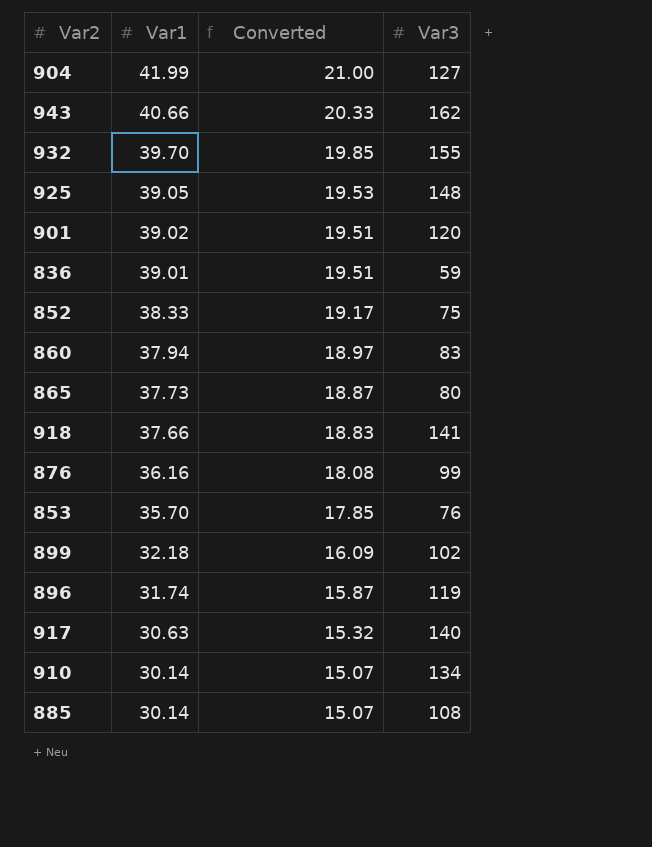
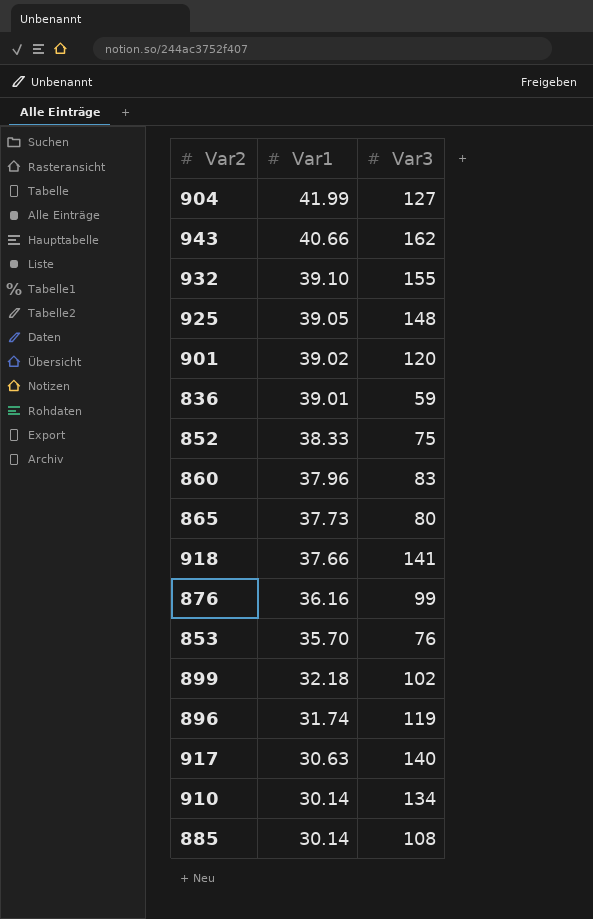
column Converted | formula: [Var1] * 0.5 -> none
932 | Var1: 39.70 -> 39.10
860 | Var1: 37.94 -> 37.96

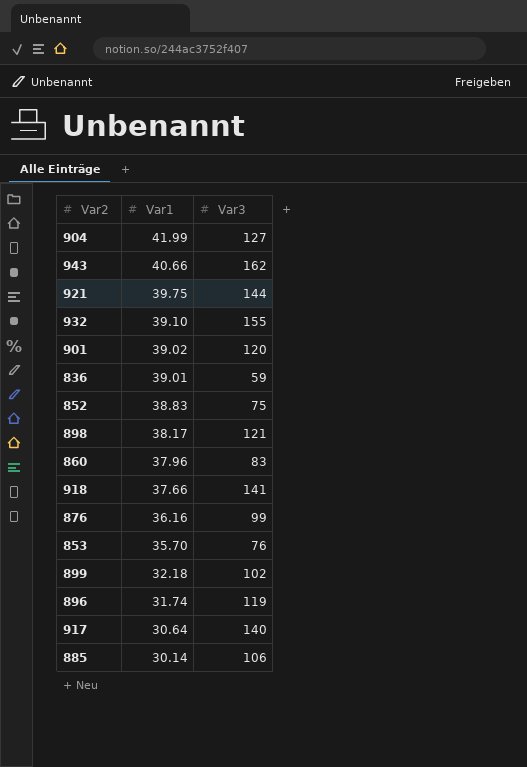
row 925: 39.05 | 148 -> none
row 865: 37.73 | 80 -> none
row 910: 30.14 | 134 -> none
row 921: none -> 39.75 | 144
852 | Var1: 38.33 -> 38.83
row 898: none -> 38.17 | 121
917 | Var1: 30.63 -> 30.64
885 | Var3: 108 -> 106

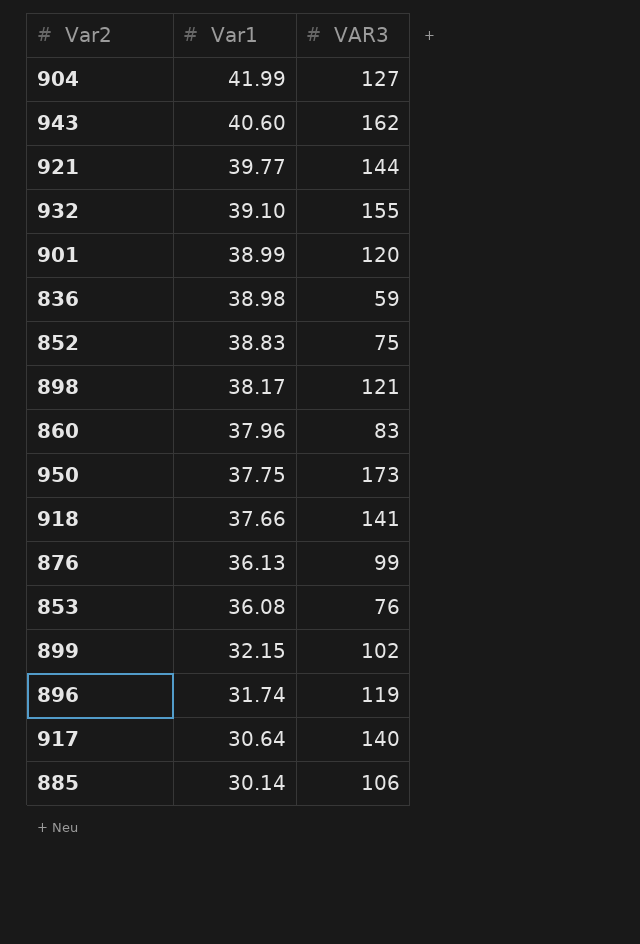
column name: Var3 -> VAR3
943 | Var1: 40.66 -> 40.60
921 | Var1: 39.75 -> 39.77
901 | Var1: 39.02 -> 38.99
836 | Var1: 39.01 -> 38.98
row 950: none -> 37.75 | 173
876 | Var1: 36.16 -> 36.13
853 | Var1: 35.70 -> 36.08
899 | Var1: 32.18 -> 32.15

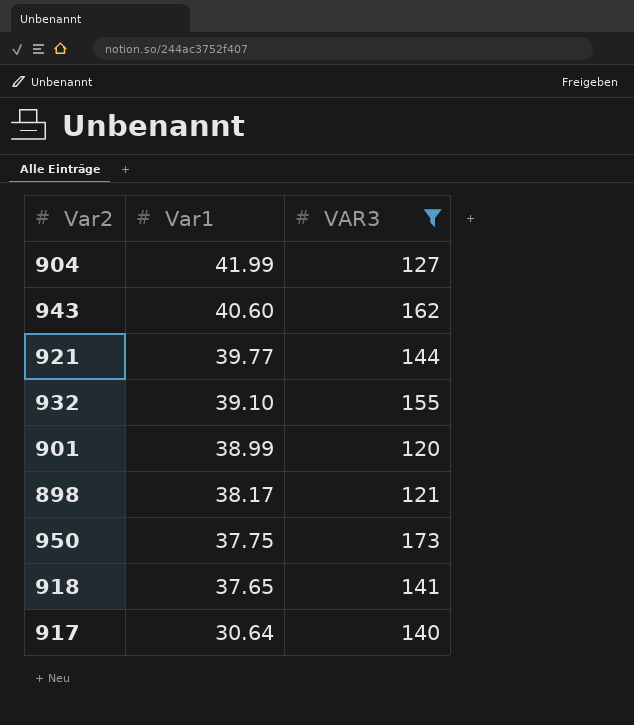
filter: none -> VAR3 >= 120
918 | Var1: 37.66 -> 37.65

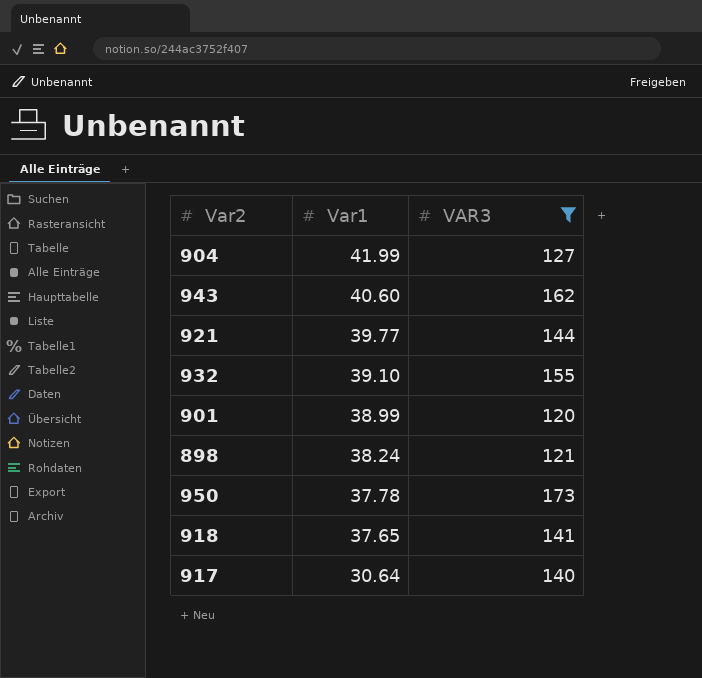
898 | Var1: 38.17 -> 38.24
950 | Var1: 37.75 -> 37.78

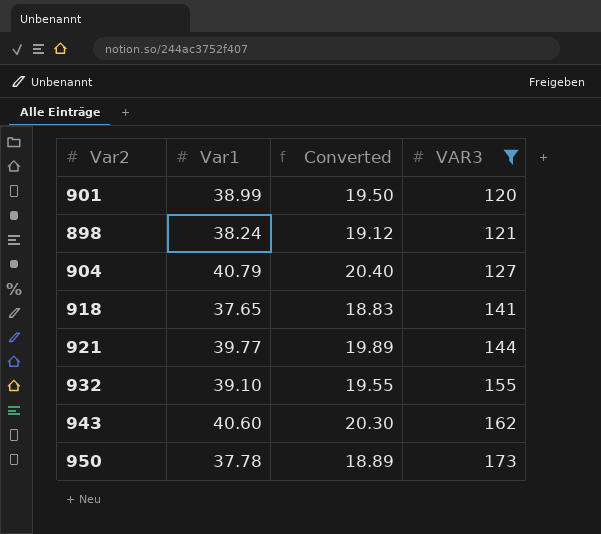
row order: Var1 descending -> VAR3 ascending
column Converted | formula: none -> [Var1] * 0.5
row 917: 30.64 | 140 -> none
904 | Var1: 41.99 -> 40.79

